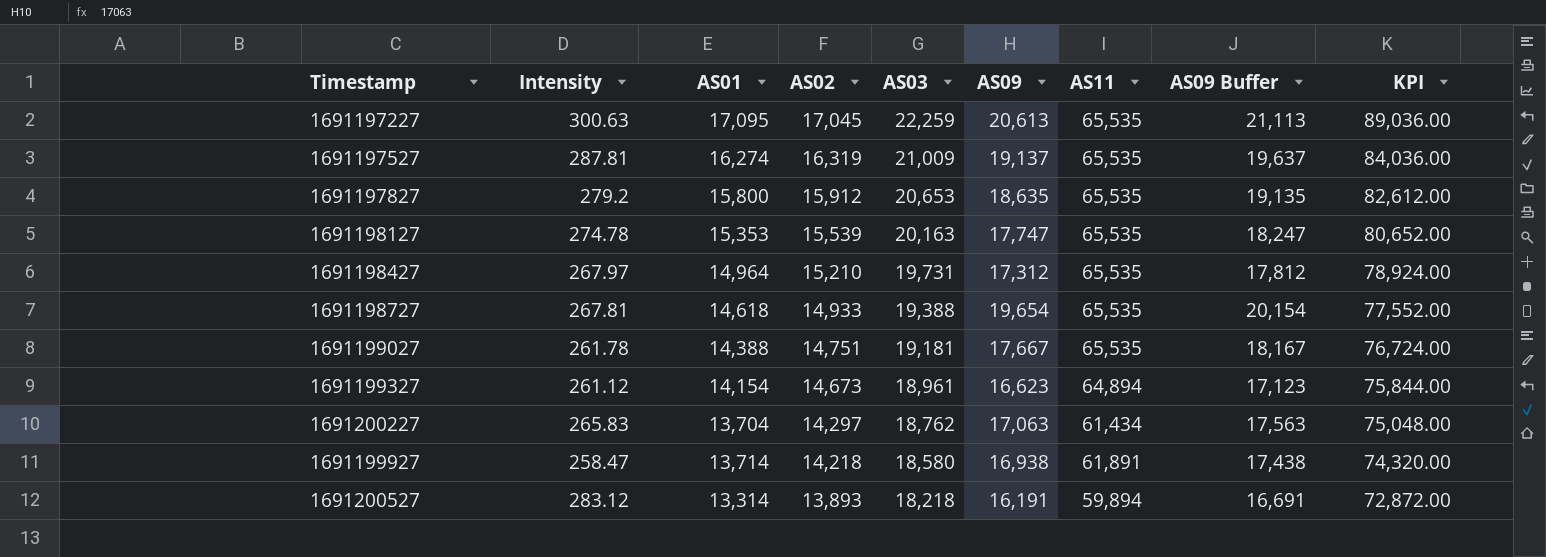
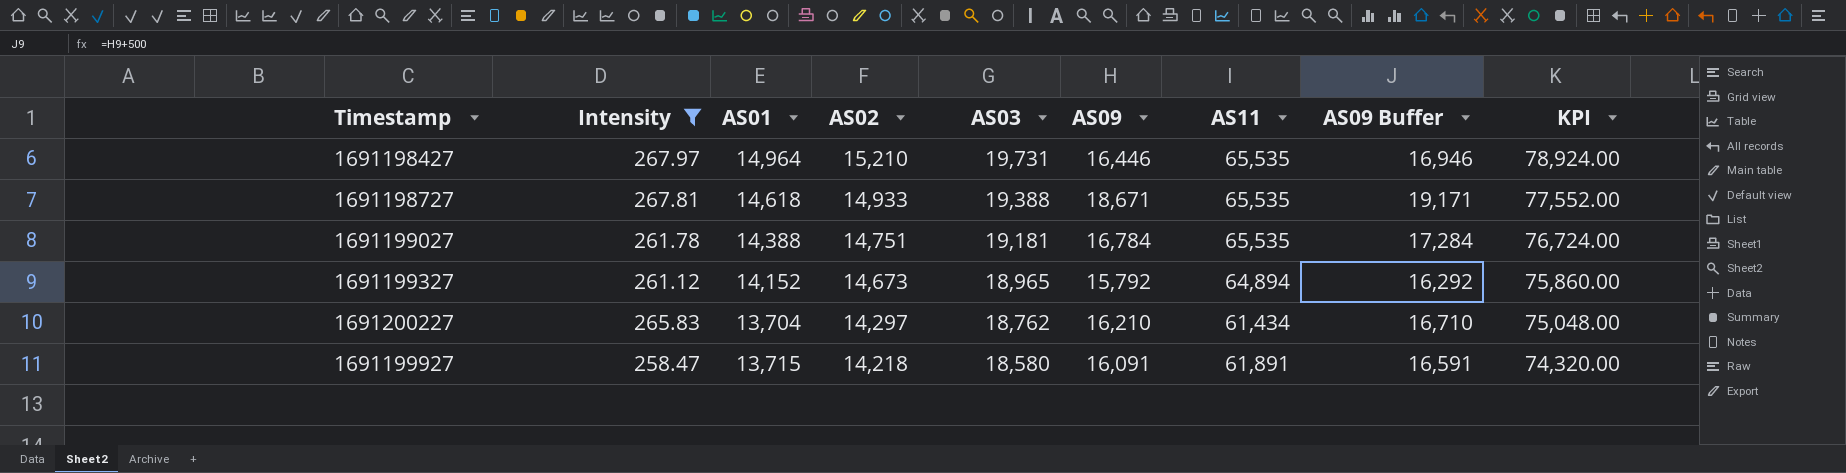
filter: none -> Intensity <= 267.97
1691198427 | AS09: 17,312 -> 16,446
1691198427 | AS09 Buffer: 17,812 -> 16,946
1691198727 | AS09: 19,654 -> 18,671
1691198727 | AS09 Buffer: 20,154 -> 19,171
1691199027 | AS09: 17,667 -> 16,784
1691199027 | AS09 Buffer: 18,167 -> 17,284
1691199327 | AS01: 14,154 -> 14,152
1691199327 | AS03: 18,961 -> 18,965
1691199327 | AS09: 16,623 -> 15,792
1691199327 | AS09 Buffer: 17,123 -> 16,292
1691199327 | KPI: 75,844.00 -> 75,860.00
1691200227 | AS09: 17,063 -> 16,210
1691200227 | AS09 Buffer: 17,563 -> 16,710
1691199927 | AS01: 13,714 -> 13,715
1691199927 | AS09: 16,938 -> 16,091
1691199927 | AS09 Buffer: 17,438 -> 16,591

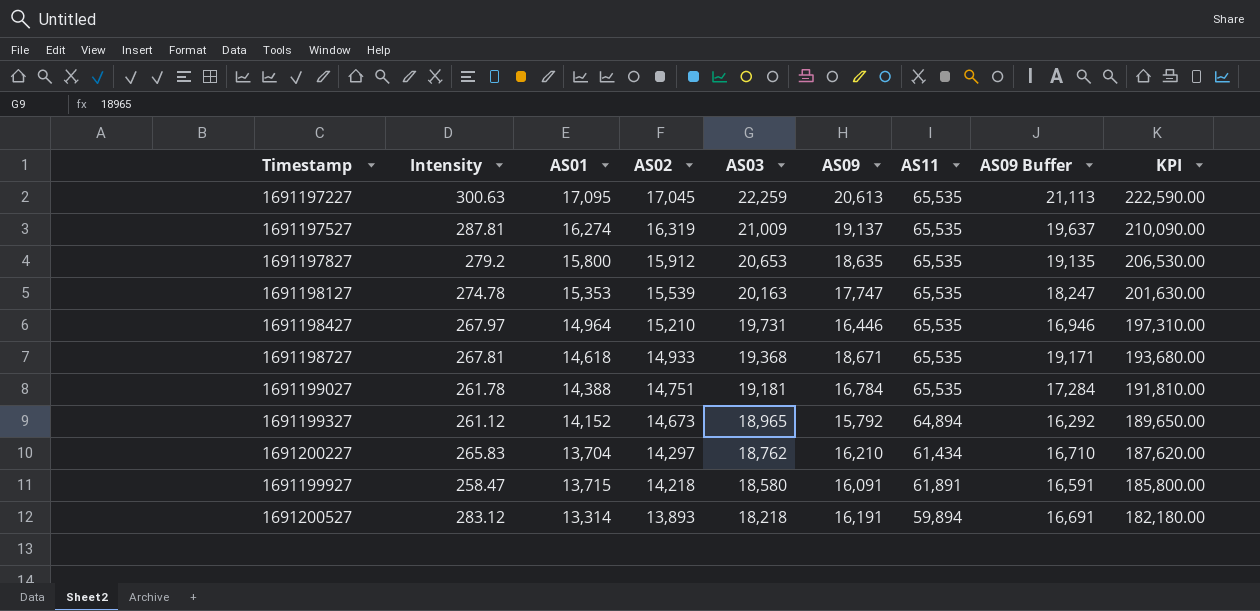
filter: Intensity <= 267.97 -> none
column KPI | formula: [AS03] * 4 -> [AS03] * 10
1691198727 | AS03: 19,388 -> 19,368

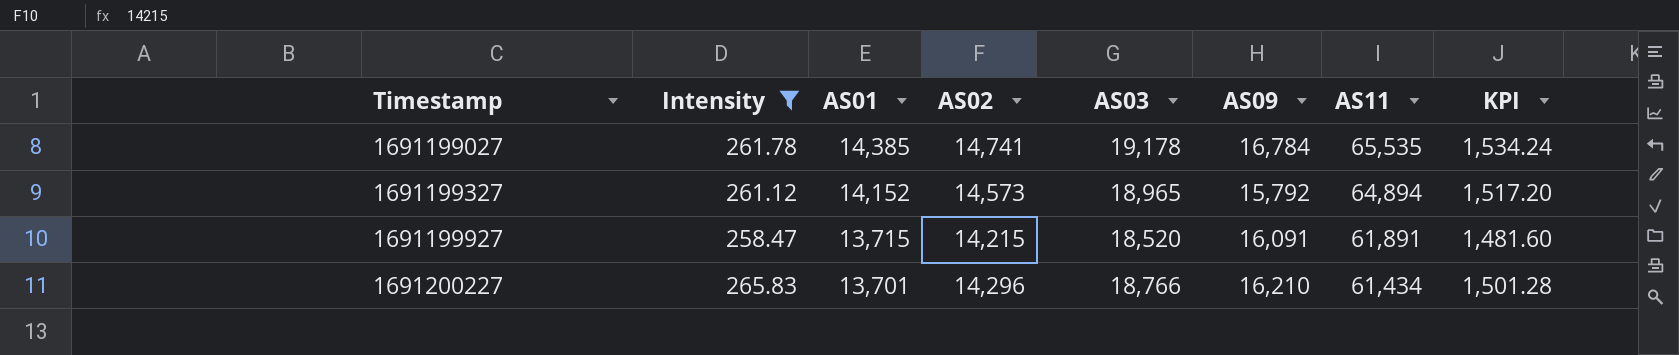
filter: none -> Intensity <= 265.83
row order: AS02 descending -> Timestamp ascending
column AS09 Buffer | formula: [AS09] + 500 -> none
column KPI | formula: [AS03] * 10 -> [AS03] * 0.08
1691199027 | AS01: 14,388 -> 14,385
1691199027 | AS02: 14,751 -> 14,741
1691199027 | AS03: 19,181 -> 19,178
1691199327 | AS02: 14,673 -> 14,573
1691199927 | AS02: 14,218 -> 14,215
1691199927 | AS03: 18,580 -> 18,520
1691200227 | AS01: 13,704 -> 13,701
1691200227 | AS02: 14,297 -> 14,296
1691200227 | AS03: 18,762 -> 18,766

